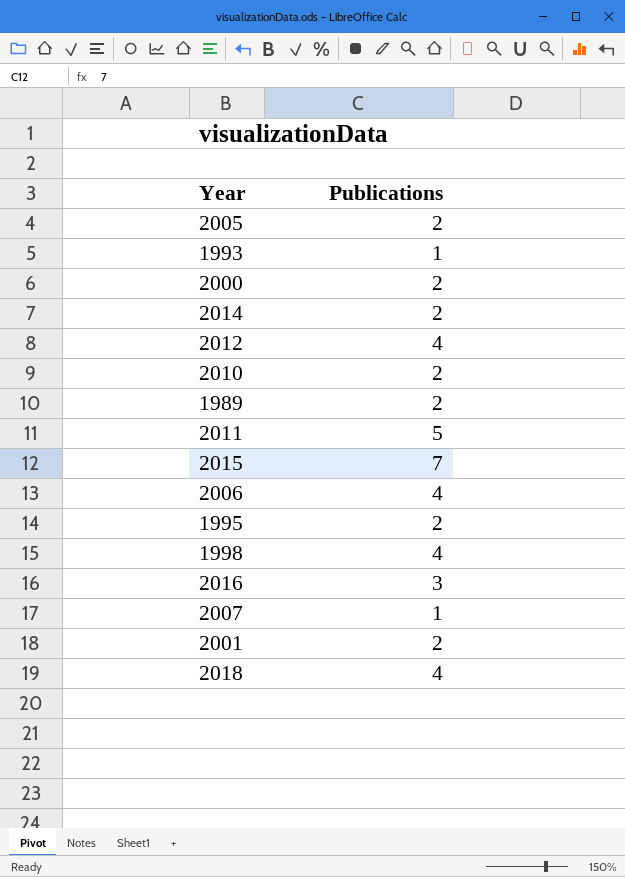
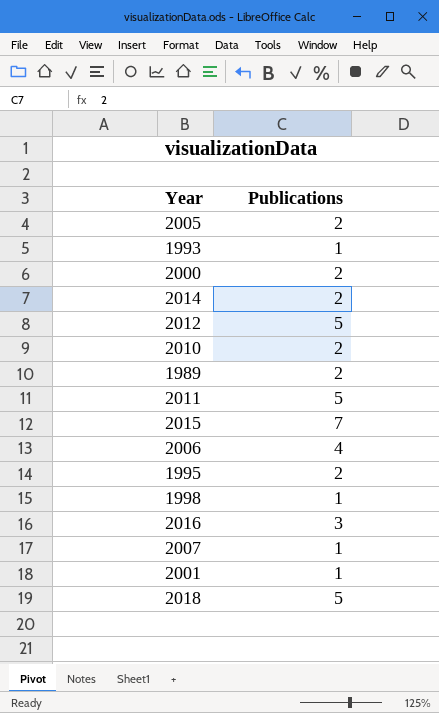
2012 | Publications: 4 -> 5
1998 | Publications: 4 -> 1
2001 | Publications: 2 -> 1
2018 | Publications: 4 -> 5

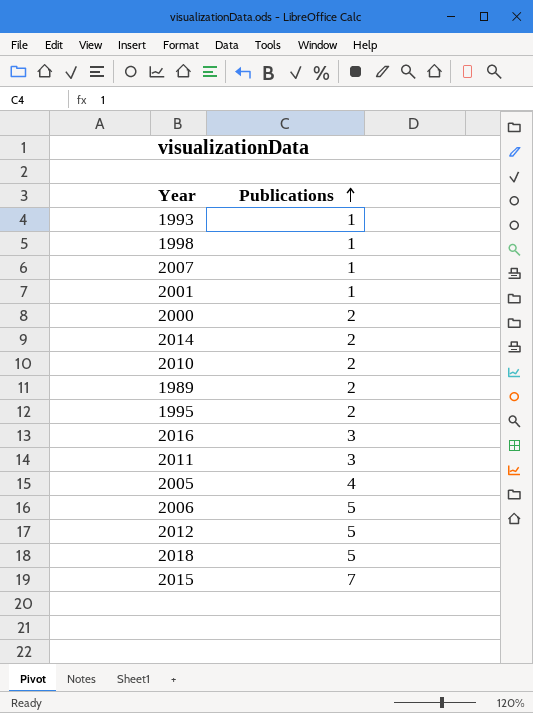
row order: none -> Publications ascending
2011 | Publications: 5 -> 3
2005 | Publications: 2 -> 4
2006 | Publications: 4 -> 5

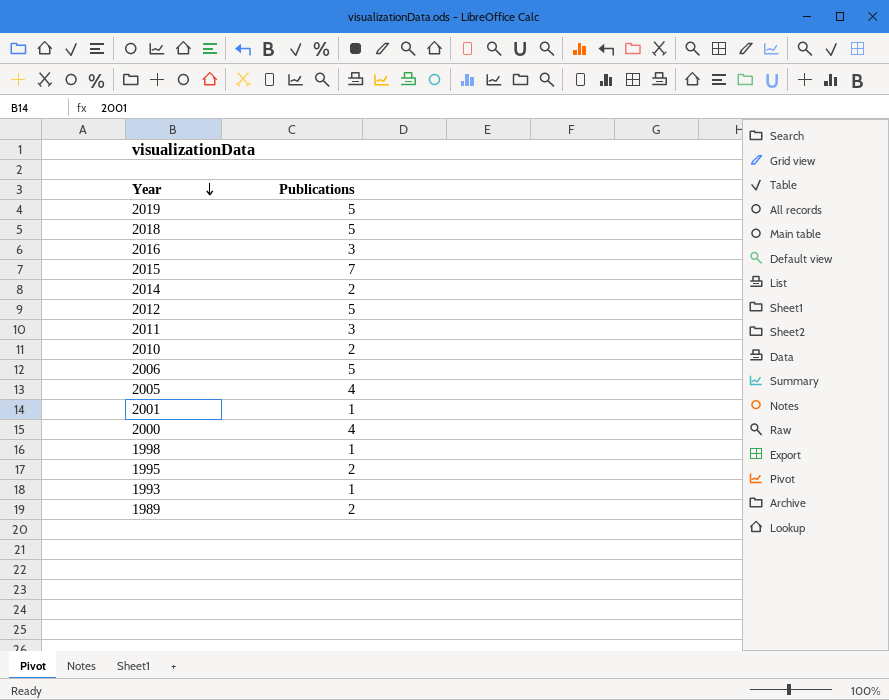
row order: Publications ascending -> Year descending
row 2007: 1 -> none
row 2019: none -> 5
2000 | Publications: 2 -> 4

